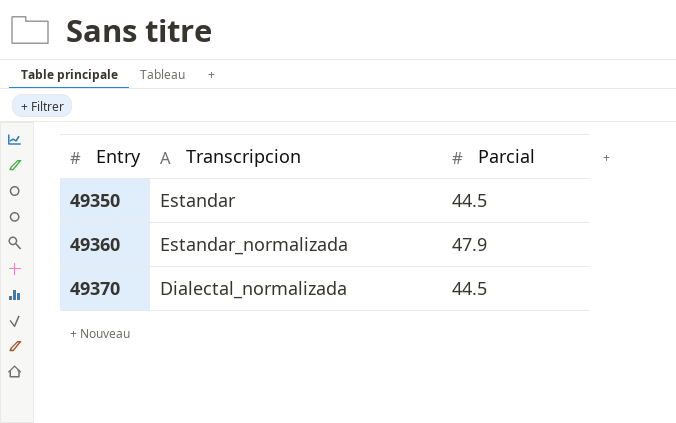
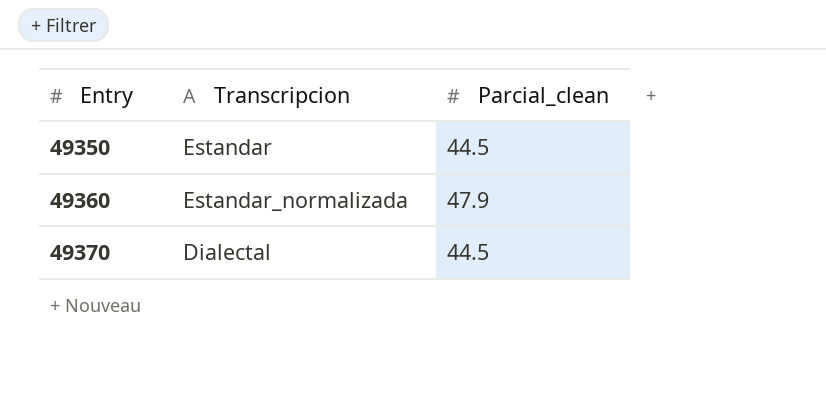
column name: Parcial -> Parcial_clean
49370 | Transcripcion: Dialectal_normalizada -> Dialectal

